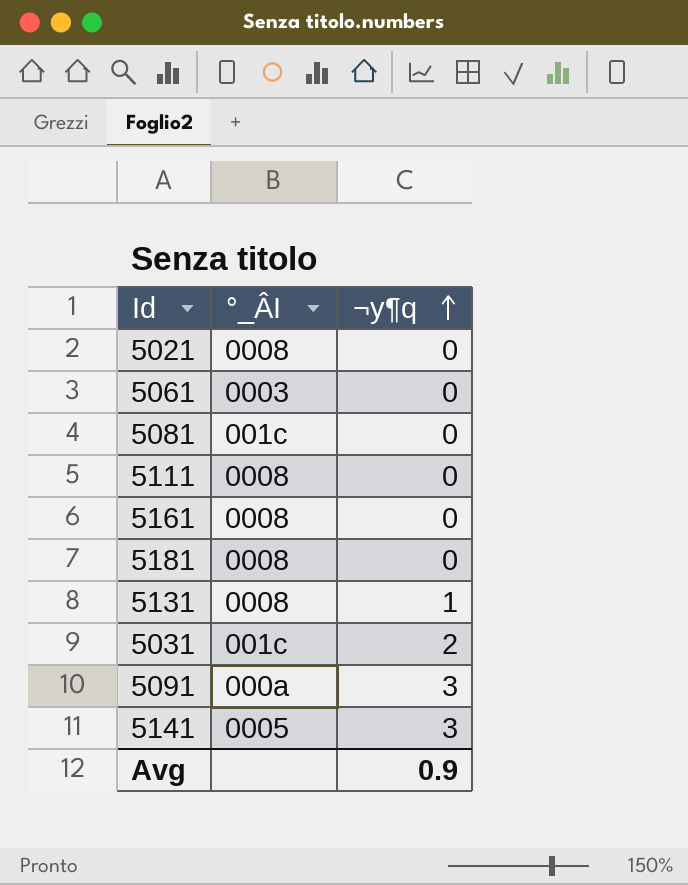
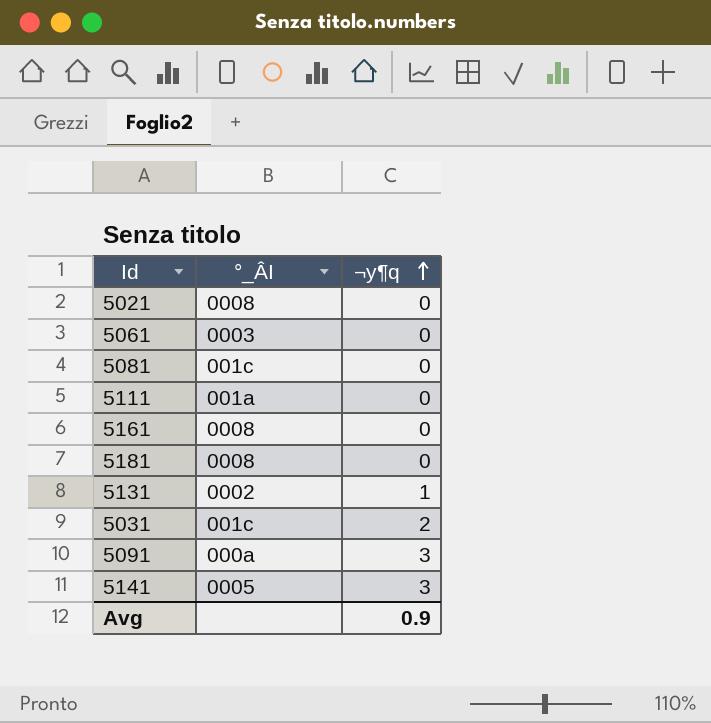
5111 | °_ÂI: 0008 -> 001a
5131 | °_ÂI: 0008 -> 0002

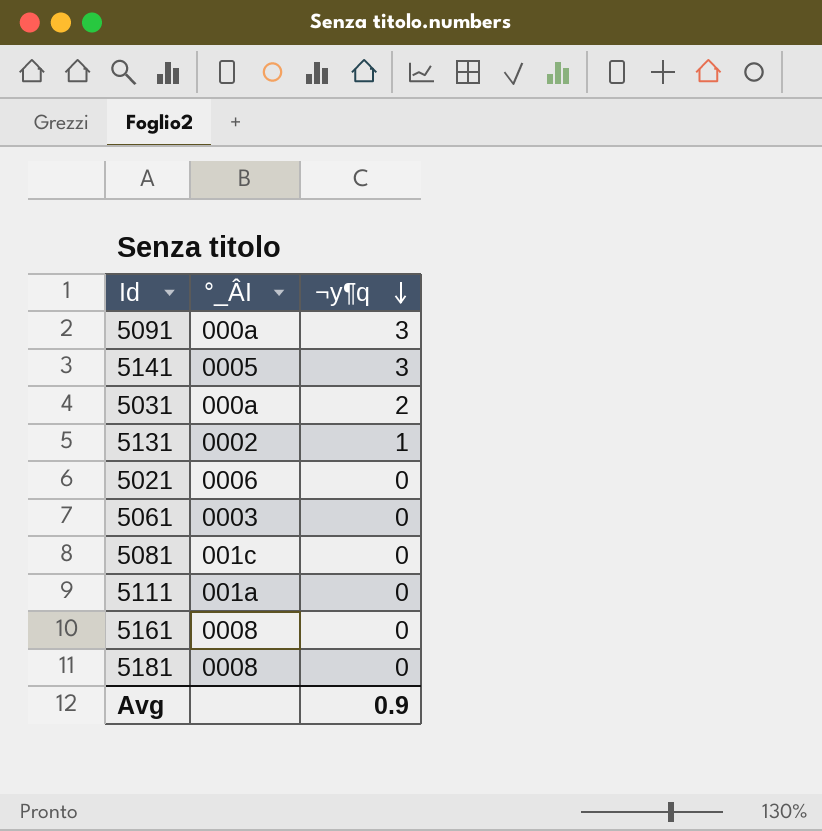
row order: ¬y¶q ascending -> ¬y¶q descending
5031 | °_ÂI: 001c -> 000a
5021 | °_ÂI: 0008 -> 0006

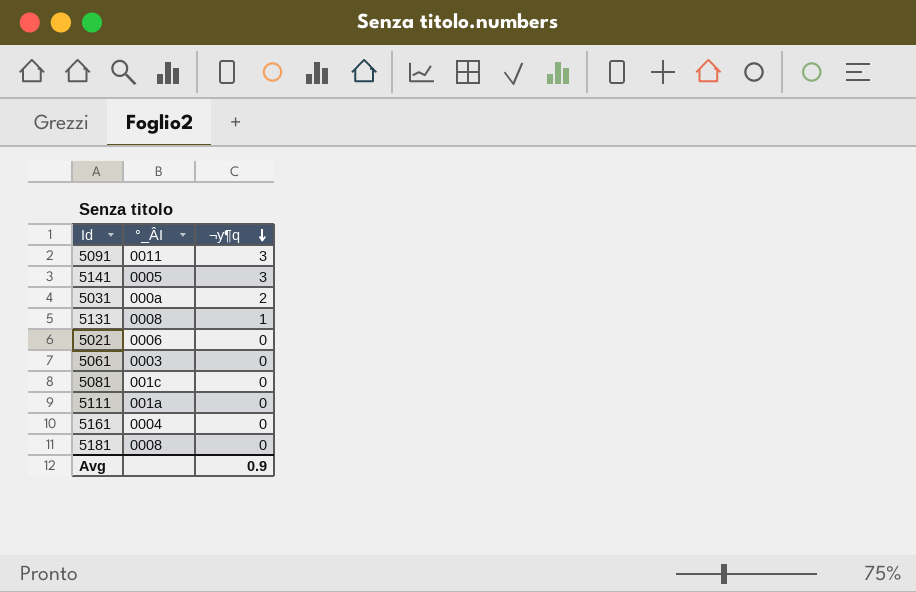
5091 | °_ÂI: 000a -> 0011
5131 | °_ÂI: 0002 -> 0008
5161 | °_ÂI: 0008 -> 0004

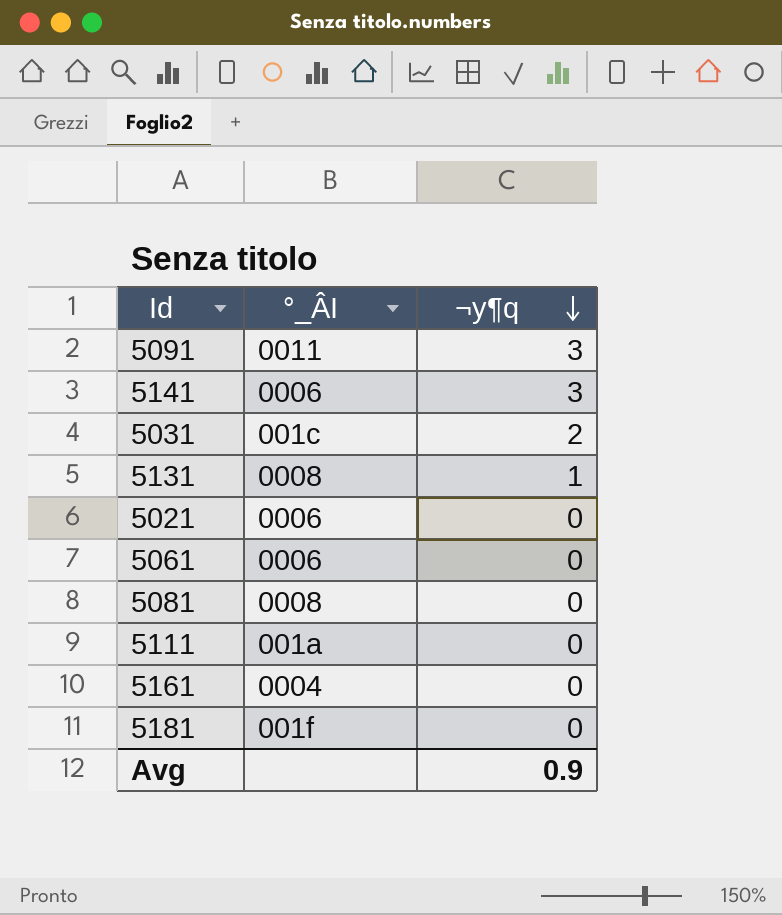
5141 | °_ÂI: 0005 -> 0006
5031 | °_ÂI: 000a -> 001c
5061 | °_ÂI: 0003 -> 0006
5081 | °_ÂI: 001c -> 0008
5181 | °_ÂI: 0008 -> 001f

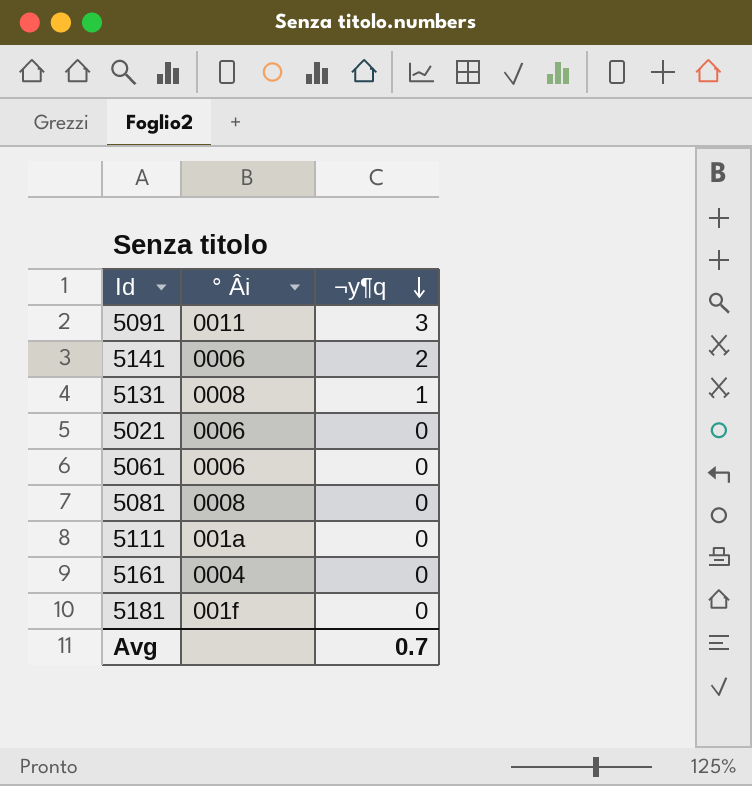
column name: °_ÂI -> ° Âi
row 5031: 001c | 2 -> none
5141 | ¬y¶q: 3 -> 2
Avg | ¬y¶q: 0.9 -> 0.7

